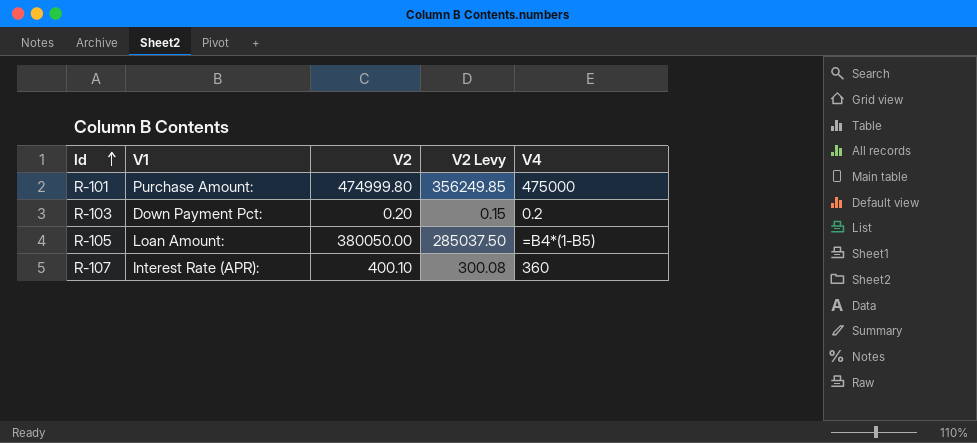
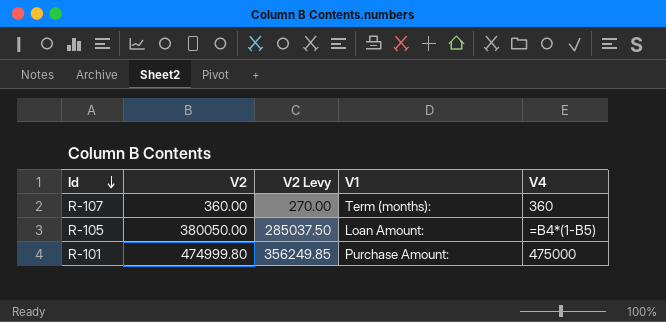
row order: Id ascending -> Id descending
column V1 | position: 2 -> 4
row R-103: Down Payment Pct: | 0.20 | 0.15 | 0.2 -> none
R-107 | V2: 400.10 -> 360.00
R-107 | V2 Levy: 300.08 -> 270.00
R-107 | V1: Interest Rate (APR): -> Term (months):

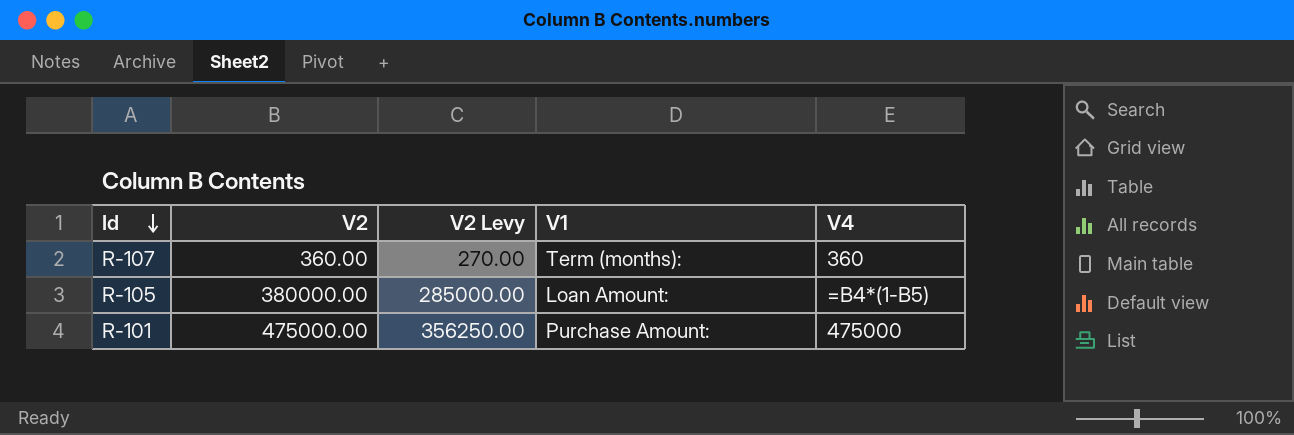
R-105 | V2: 380050.00 -> 380000.00
R-105 | V2 Levy: 285037.50 -> 285000.00
R-101 | V2: 474999.80 -> 475000.00
R-101 | V2 Levy: 356249.85 -> 356250.00

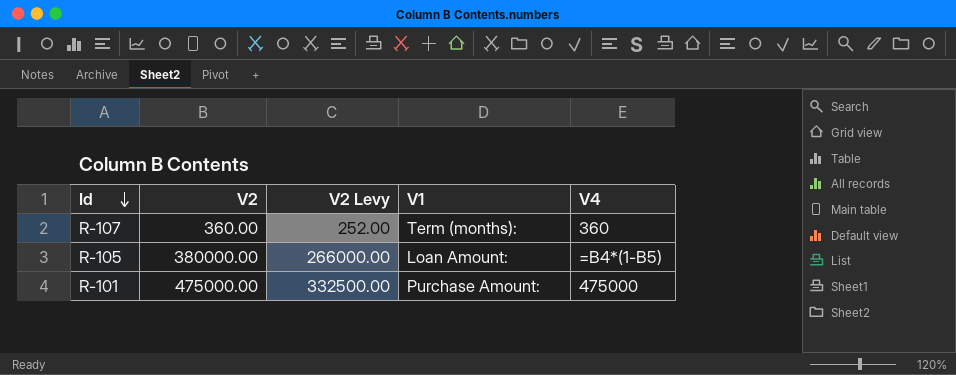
column V2 Levy | formula: [V2] * 0.75 -> [V2] * 0.7

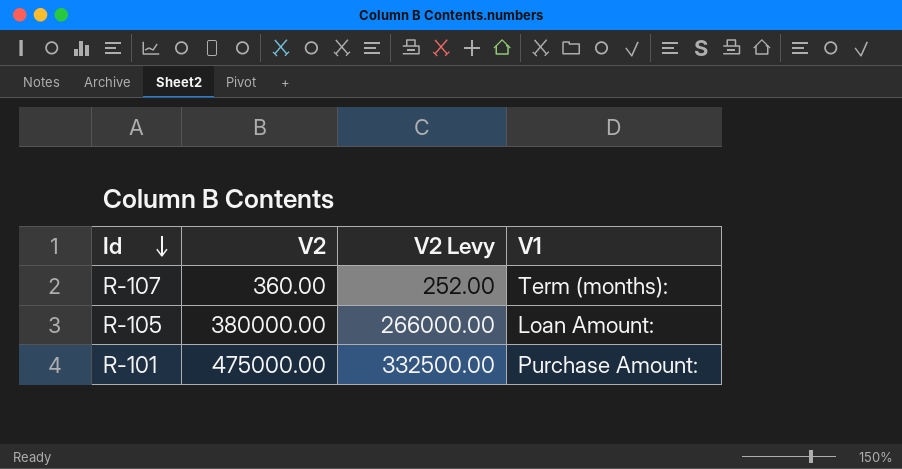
column V4 | position: 5 -> none

